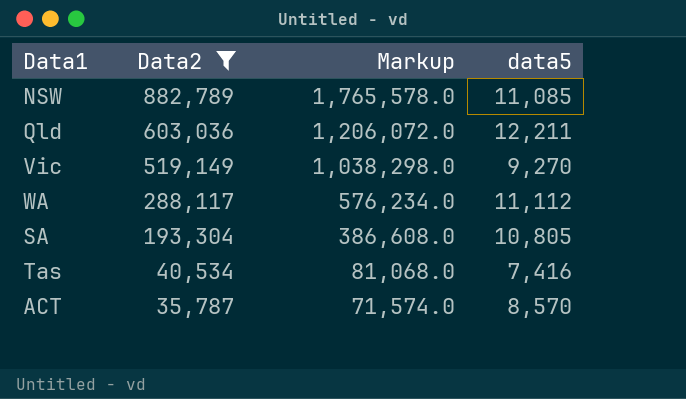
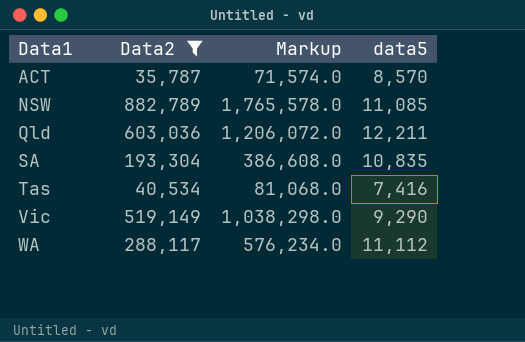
row order: Data2 descending -> Data1 ascending
SA | data5: 10,805 -> 10,835
Vic | data5: 9,270 -> 9,290

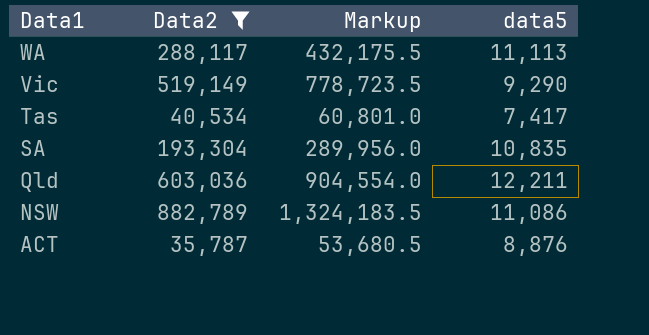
row order: Data1 ascending -> Data1 descending
column Markup | formula: [Data2] * 2 -> [Data2] * 1.5
WA | data5: 11,112 -> 11,113
Tas | data5: 7,416 -> 7,417
NSW | data5: 11,085 -> 11,086
ACT | data5: 8,570 -> 8,876

